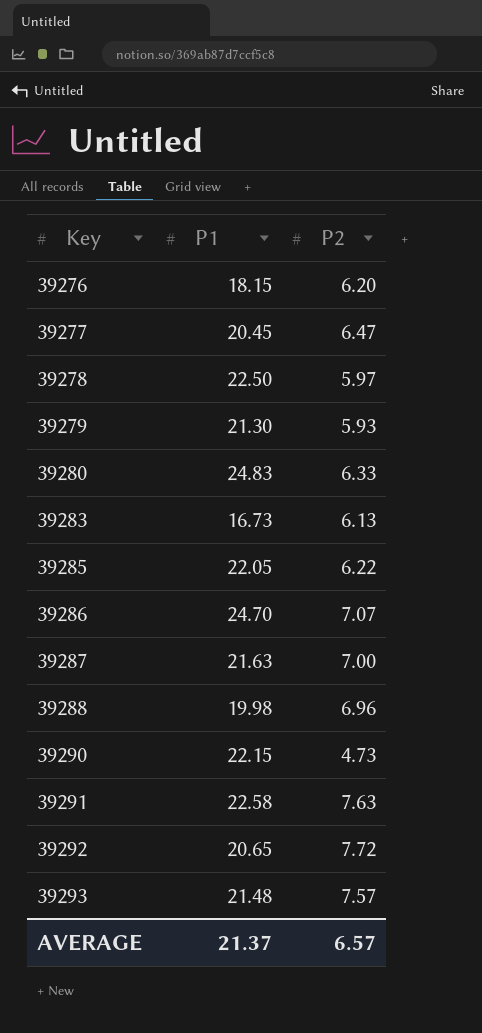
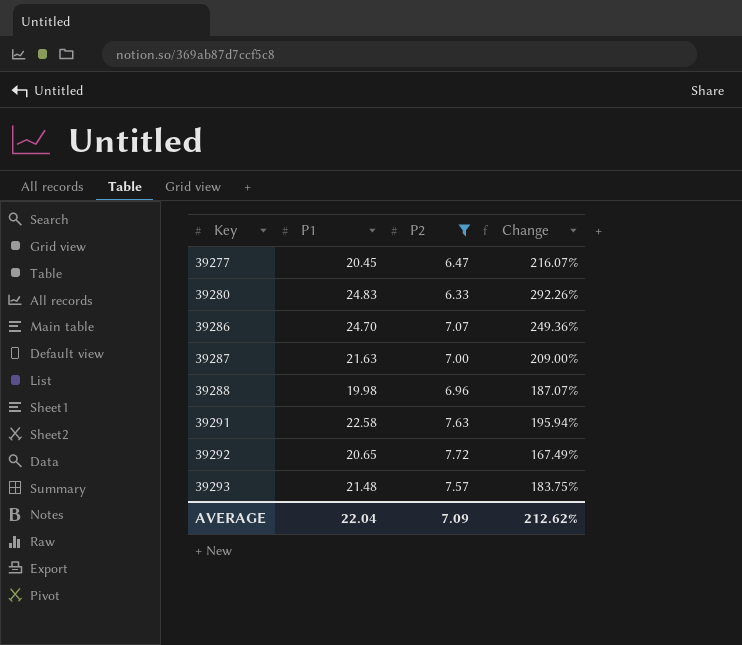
filter: none -> P2 >= 6.33
column Change | formula: none -> ([P1] - [P2]) / [P2]
AVERAGE | P1: 21.37 -> 22.04
AVERAGE | P2: 6.57 -> 7.09

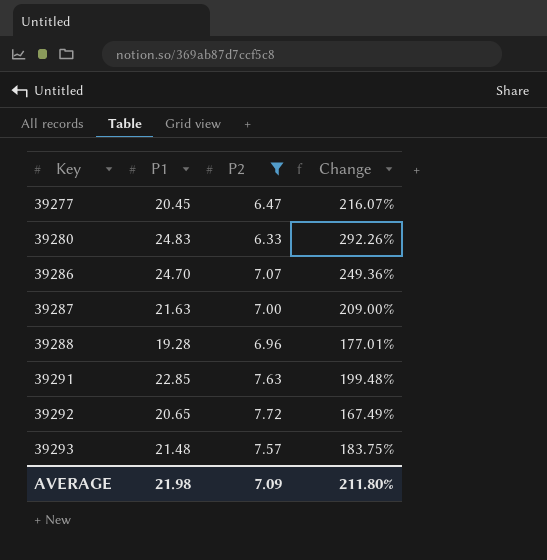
39288 | P1: 19.98 -> 19.28
39288 | Change: 187.07% -> 177.01%
39291 | P1: 22.58 -> 22.85
39291 | Change: 195.94% -> 199.48%
AVERAGE | P1: 22.04 -> 21.98
AVERAGE | Change: 212.62% -> 211.80%

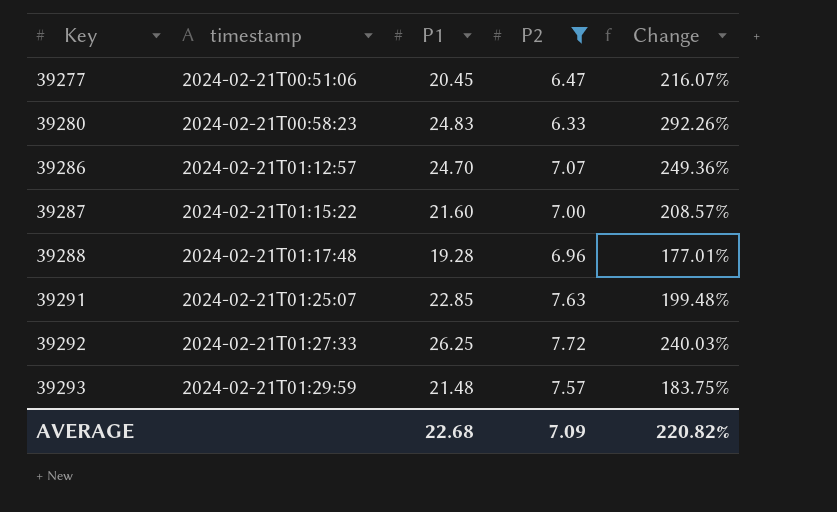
column timestamp | position: none -> 2
39287 | P1: 21.63 -> 21.60
39287 | Change: 209.00% -> 208.57%
39292 | P1: 20.65 -> 26.25
39292 | Change: 167.49% -> 240.03%
AVERAGE | P1: 21.98 -> 22.68
AVERAGE | Change: 211.80% -> 220.82%

